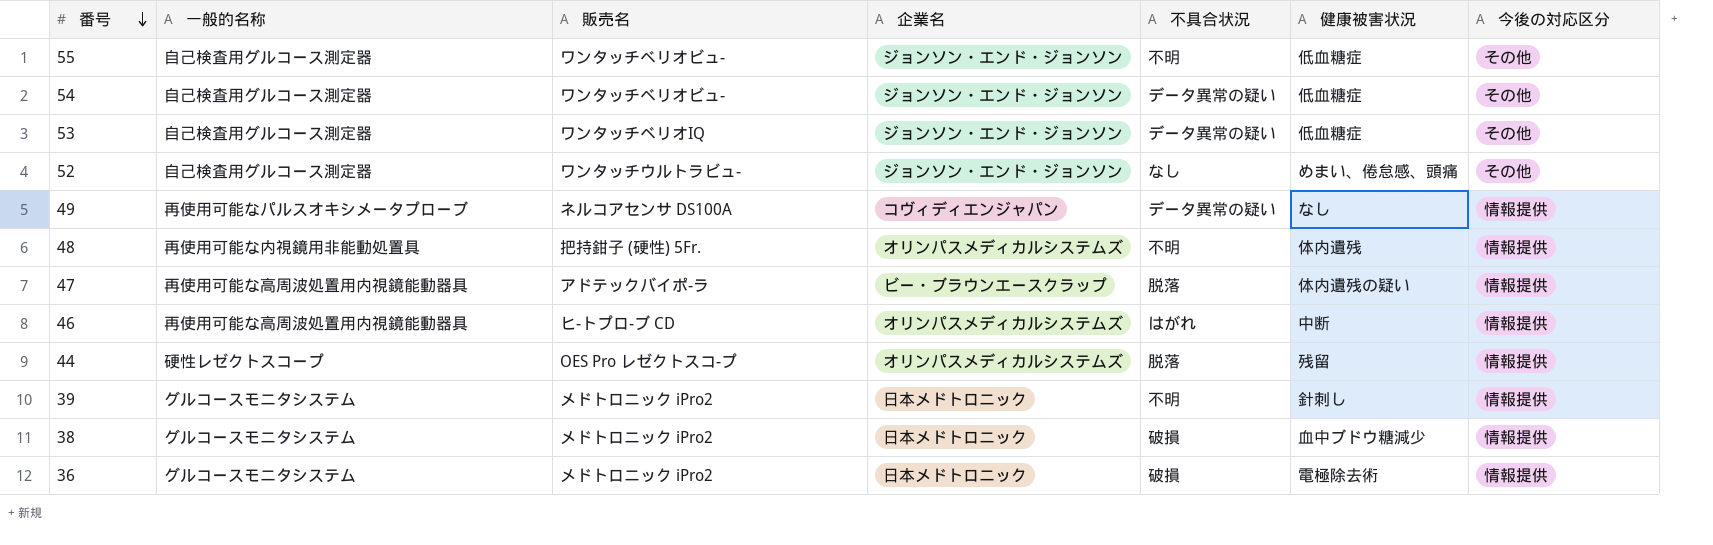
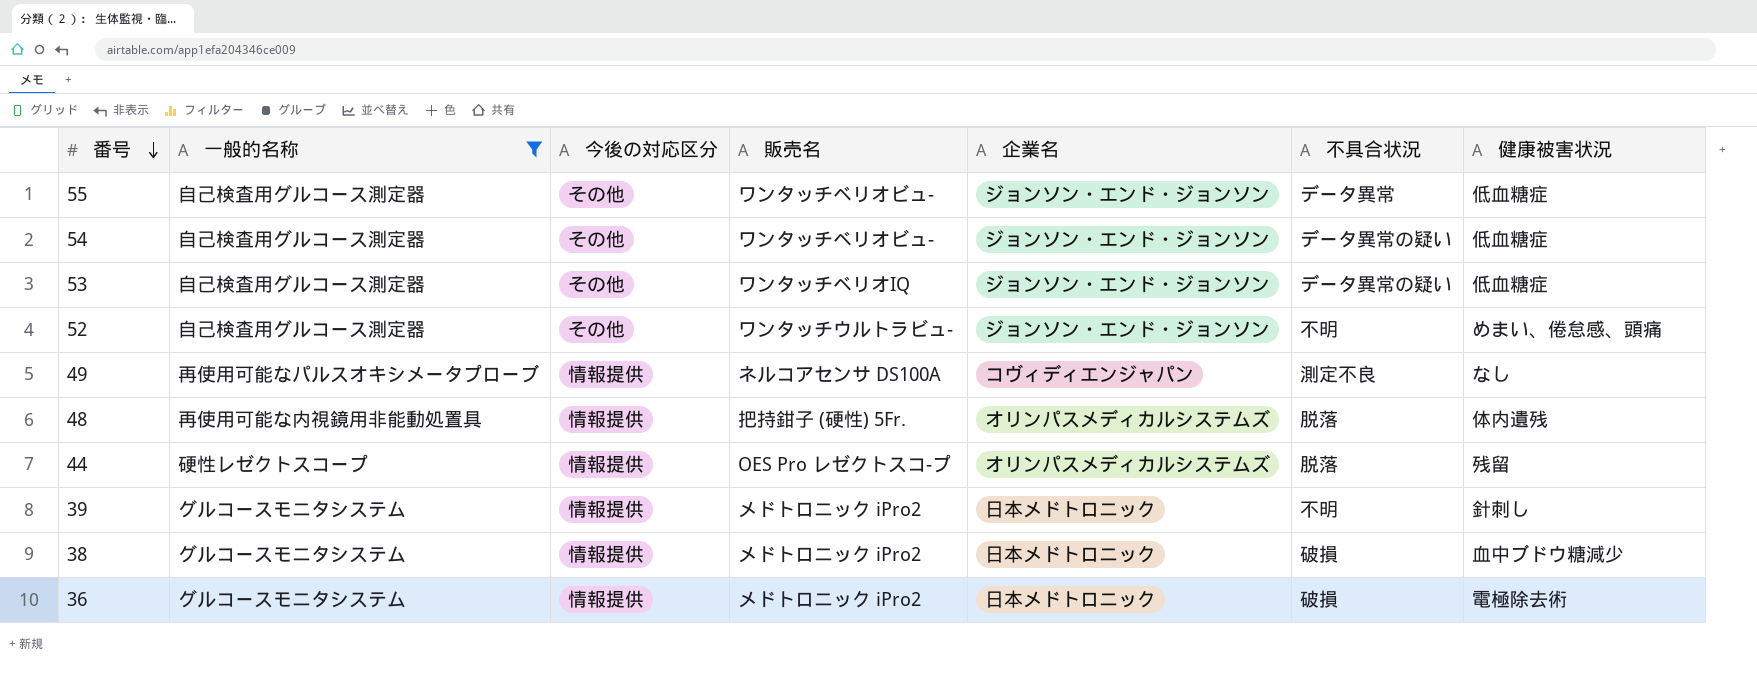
filter: none -> 一般的名称 != 再使用可能な高周波処置用内視鏡能動器具
column 今後の対応区分 | position: 7 -> 3
55 | 不具合状況: 不明 -> データ異常
52 | 不具合状況: なし -> 不明
49 | 不具合状況: データ異常の疑い -> 測定不良
48 | 不具合状況: 不明 -> 脱落

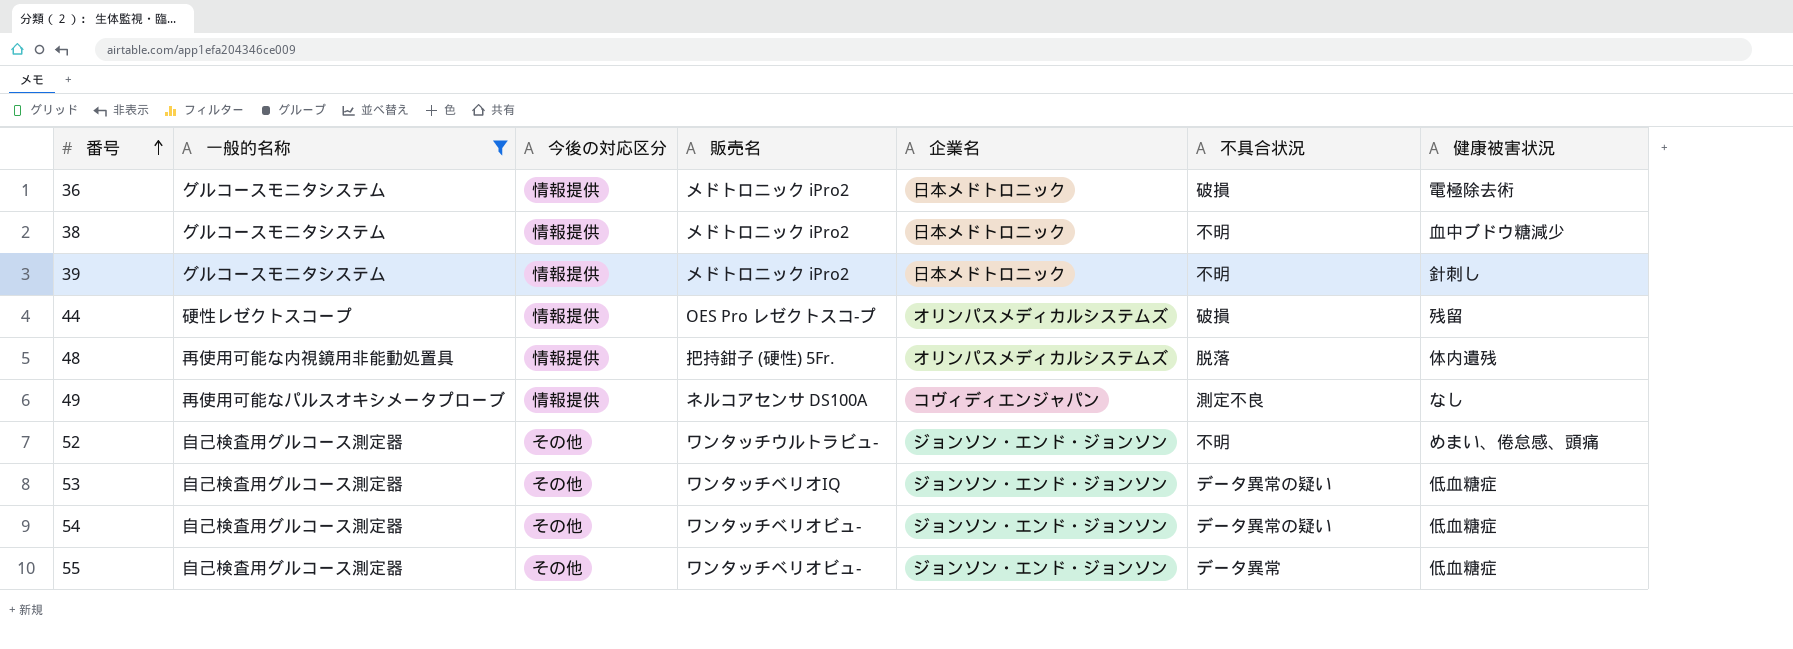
row order: 番号 descending -> 番号 ascending
38 | 不具合状況: 破損 -> 不明
44 | 不具合状況: 脱落 -> 破損

